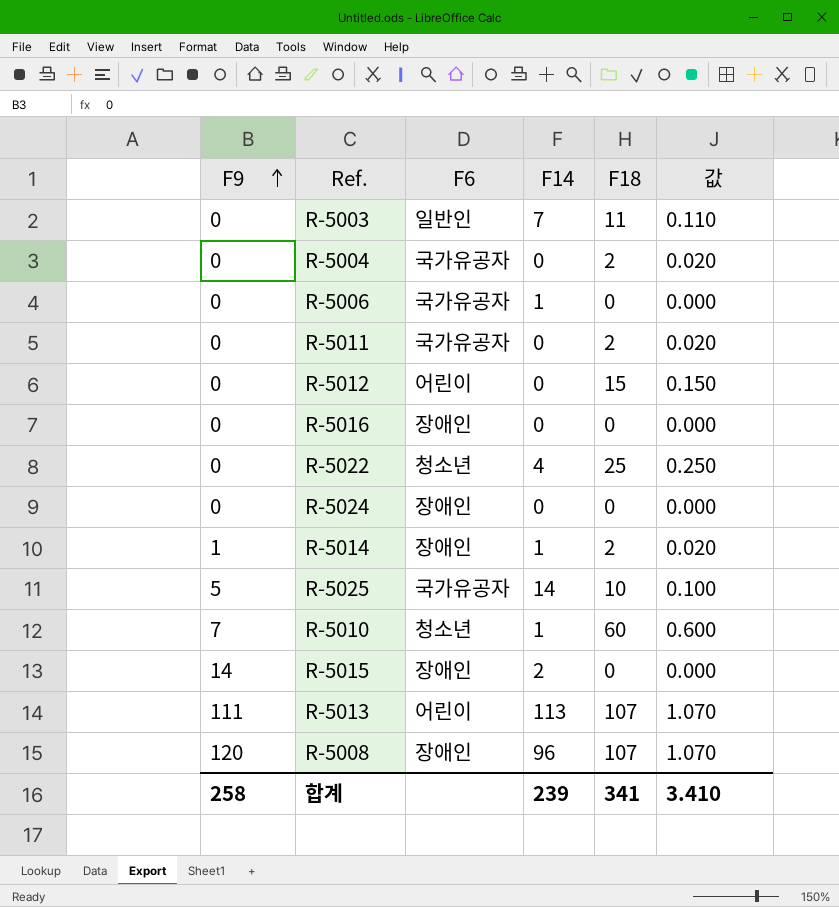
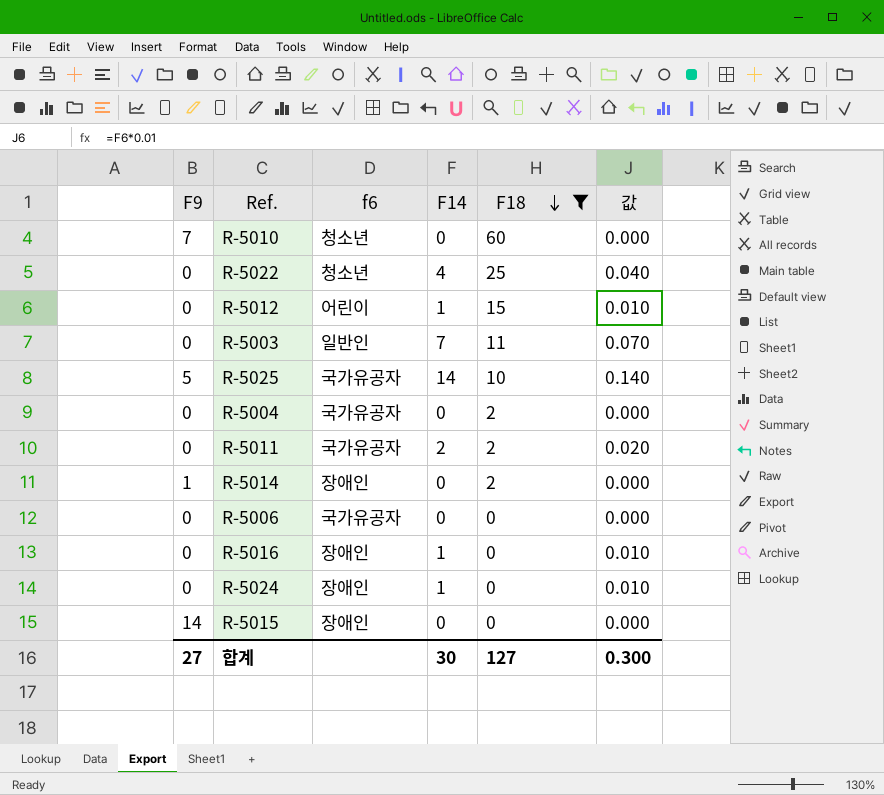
filter: none -> F18 != 107
row order: F9 ascending -> F18 descending
column name: F6 -> f6
column 값 | formula: [F18] * 0.01 -> [F14] * 0.01
R-5010 | F14: 1 -> 0
R-5012 | F14: 0 -> 1
R-5011 | F14: 0 -> 2
R-5014 | F14: 1 -> 0
R-5006 | F14: 1 -> 0
R-5016 | F14: 0 -> 1
R-5024 | F14: 0 -> 1
R-5015 | F14: 2 -> 0
합계 | F9: 258 -> 27
합계 | F14: 239 -> 30
합계 | F18: 341 -> 127
합계 | 값: 3.410 -> 0.300

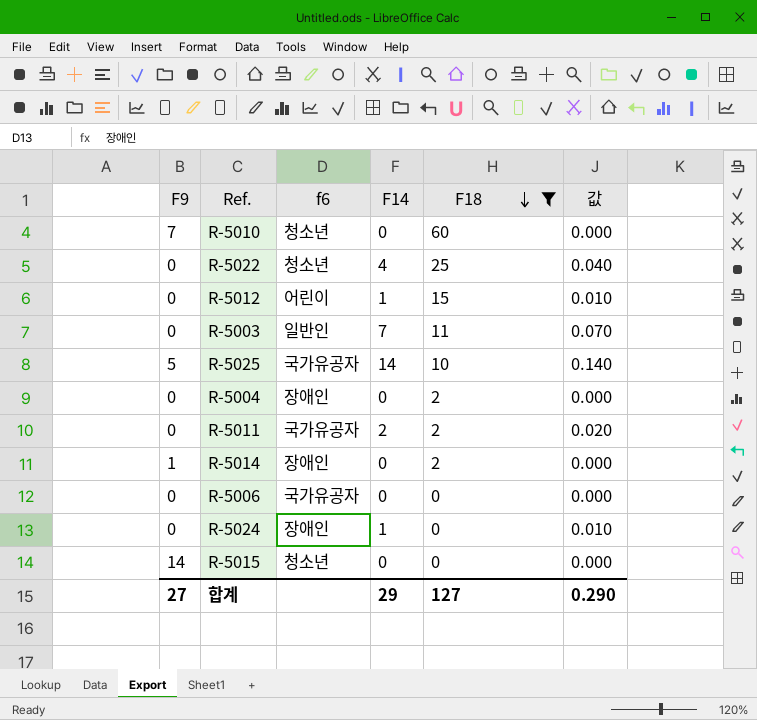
row R-5016: 0 | 장애인 | 1 | 0 | 0.010 -> none
R-5004 | f6: 국가유공자 -> 장애인
R-5015 | f6: 장애인 -> 청소년
합계 | F14: 30 -> 29
합계 | 값: 0.300 -> 0.290

